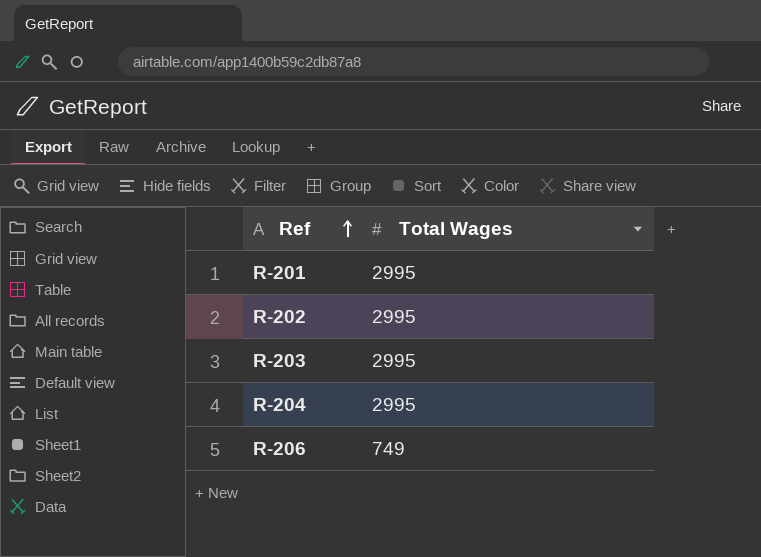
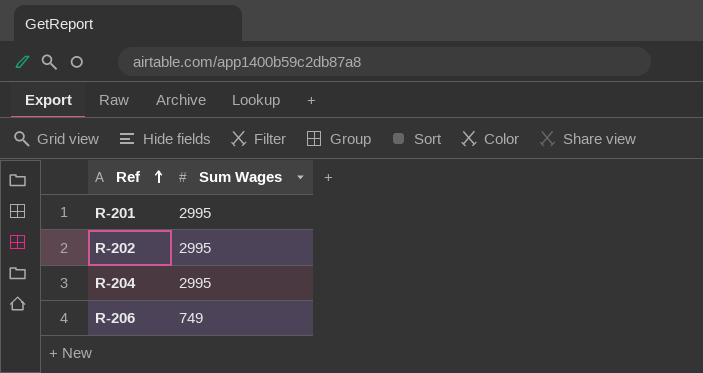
column name: Total Wages -> Sum Wages
row R-203: 2995 -> none

